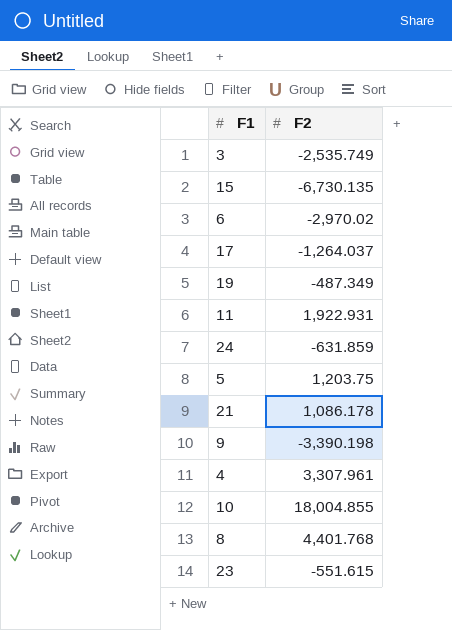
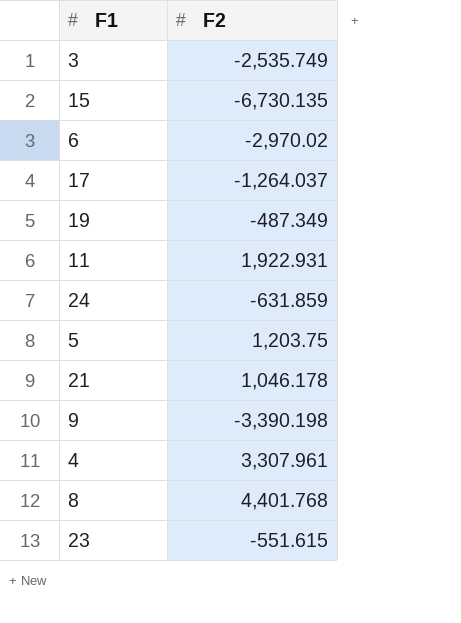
row 10: 18,004.855 -> none
21 | F2: 1,086.178 -> 1,046.178

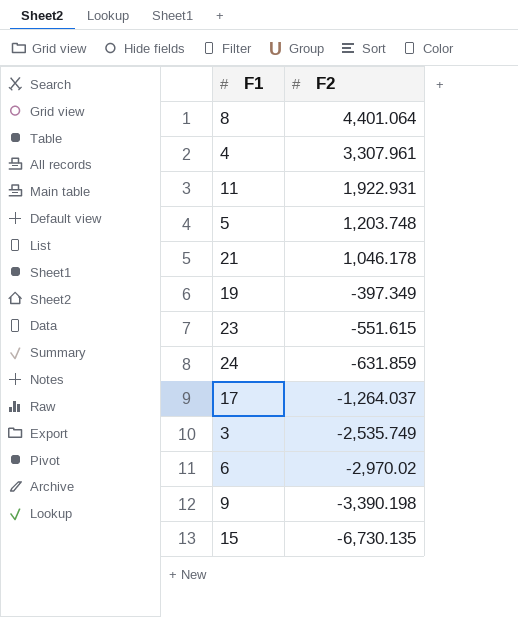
row order: none -> F2 descending
8 | F2: 4,401.768 -> 4,401.064
5 | F2: 1,203.75 -> 1,203.748
19 | F2: -487.349 -> -397.349

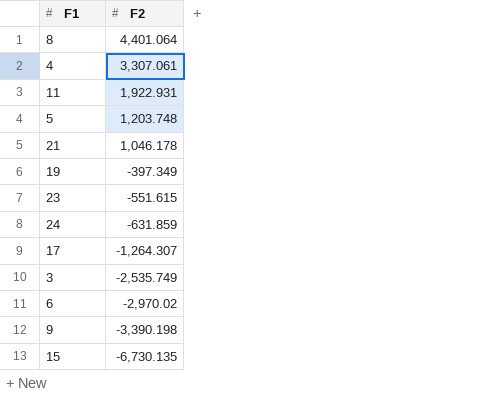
4 | F2: 3,307.961 -> 3,307.061
17 | F2: -1,264.037 -> -1,264.307

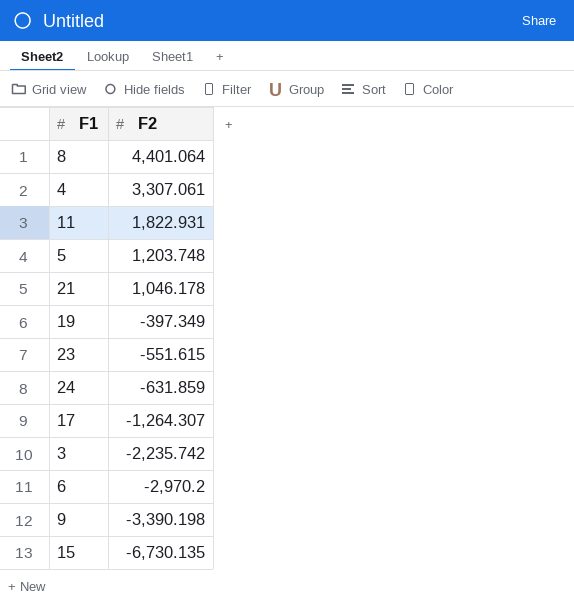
11 | F2: 1,922.931 -> 1,822.931
3 | F2: -2,535.749 -> -2,235.742
6 | F2: -2,970.02 -> -2,970.2

